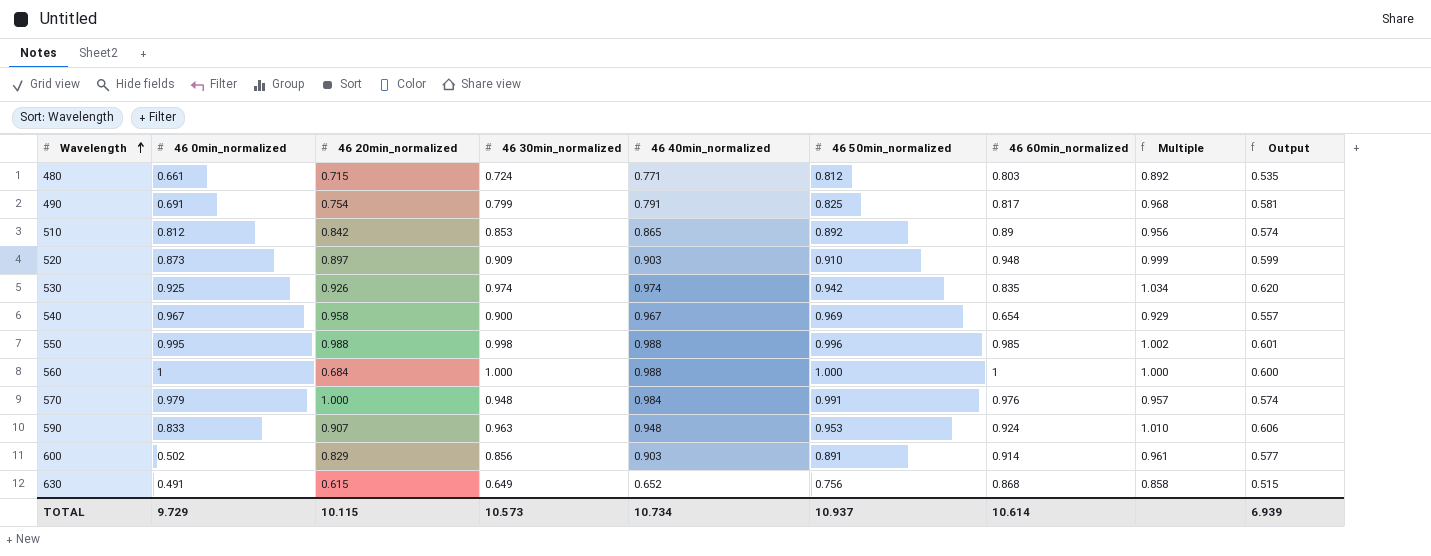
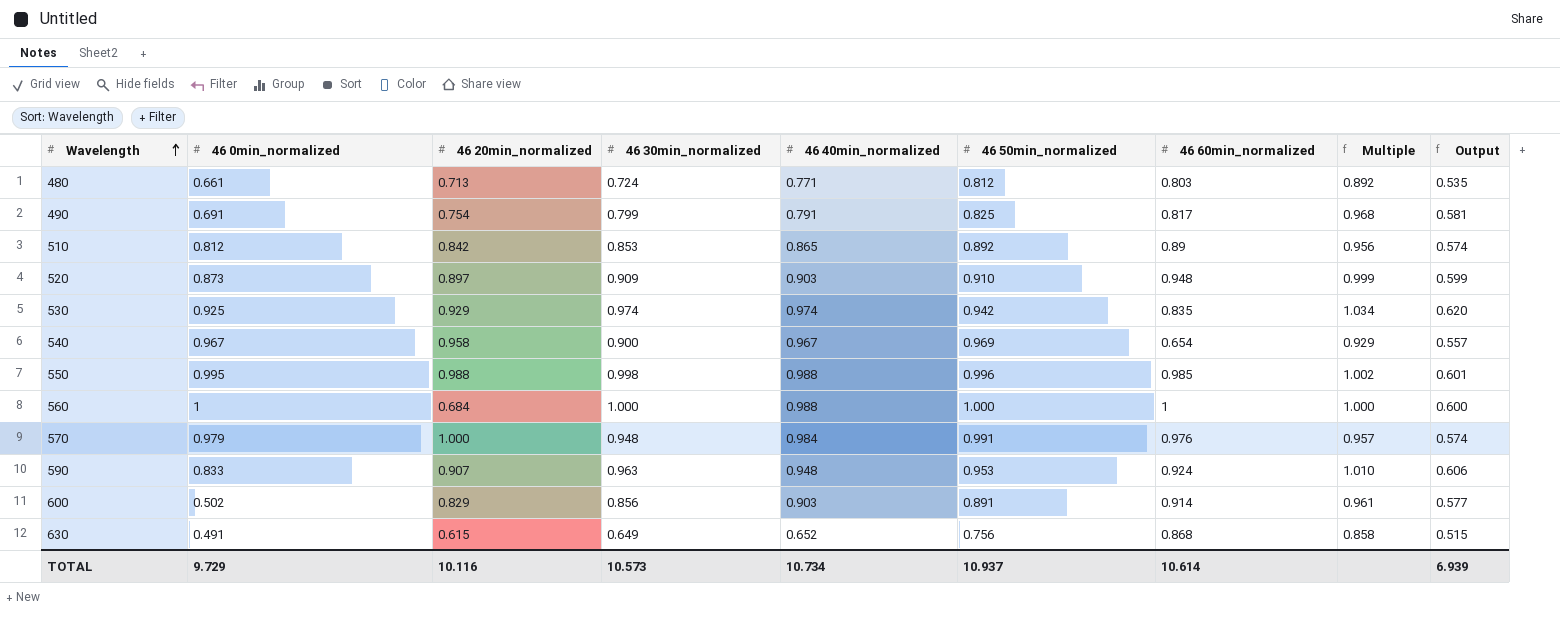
480 | 46 20min_normalized: 0.715 -> 0.713
530 | 46 20min_normalized: 0.926 -> 0.929
TOTAL | 46 20min_normalized: 10.115 -> 10.116

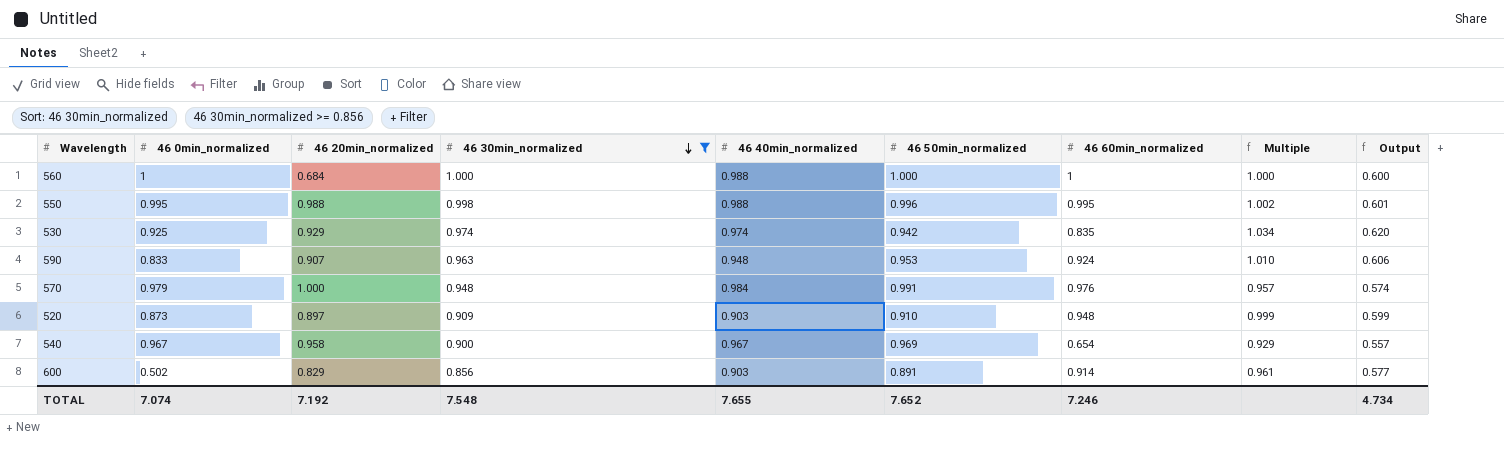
filter: none -> 46 30min_normalized >= 0.856
row order: Wavelength ascending -> 46 30min_normalized descending
550 | 46 60min_normalized: 0.985 -> 0.995
TOTAL | 46 0min_normalized: 9.729 -> 7.074
TOTAL | 46 20min_normalized: 10.116 -> 7.192
TOTAL | 46 30min_normalized: 10.573 -> 7.548
TOTAL | 46 40min_normalized: 10.734 -> 7.655
TOTAL | 46 50min_normalized: 10.937 -> 7.652
TOTAL | 46 60min_normalized: 10.614 -> 7.246
TOTAL | Output: 6.939 -> 4.734

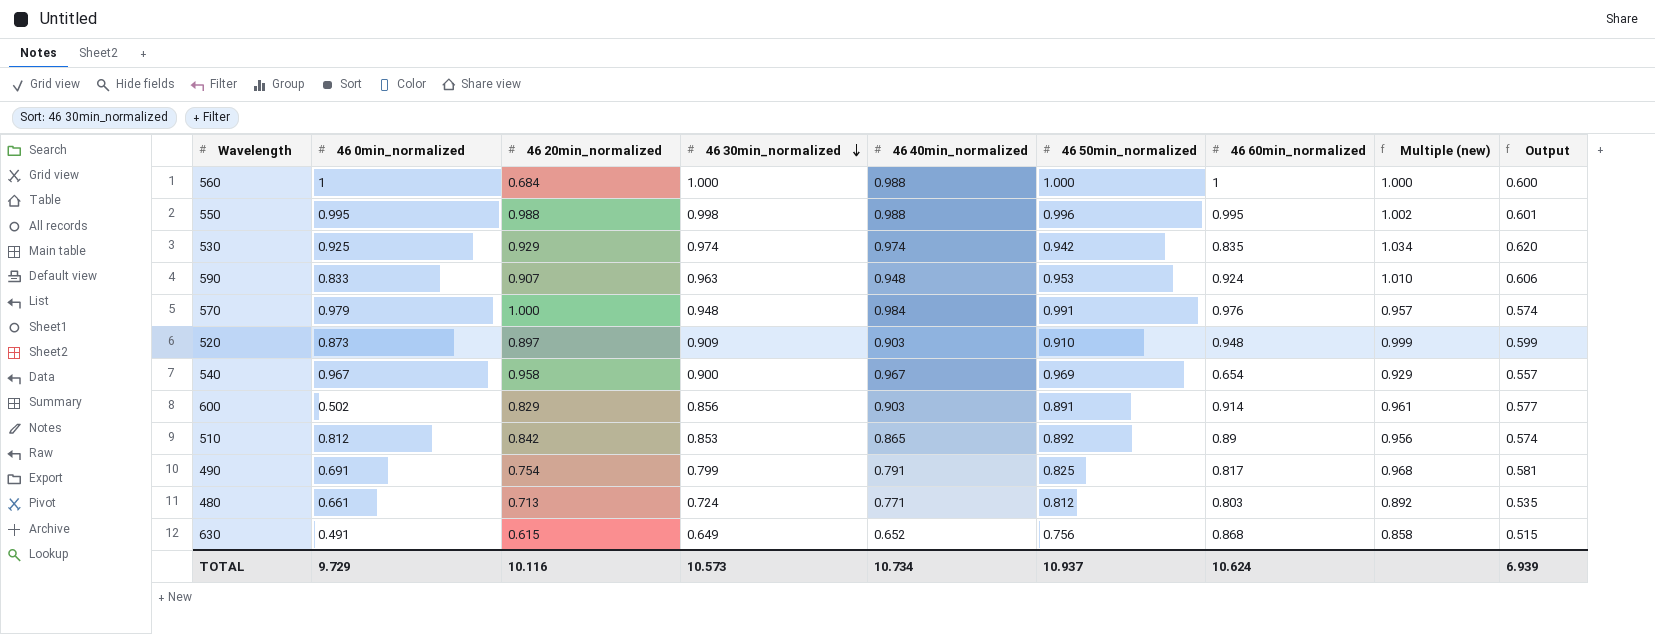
filter: 46 30min_normalized >= 0.856 -> none
column name: Multiple -> Multiple (new)
TOTAL | 46 0min_normalized: 7.074 -> 9.729
TOTAL | 46 20min_normalized: 7.192 -> 10.116
TOTAL | 46 30min_normalized: 7.548 -> 10.573
TOTAL | 46 40min_normalized: 7.655 -> 10.734
TOTAL | 46 50min_normalized: 7.652 -> 10.937
TOTAL | 46 60min_normalized: 7.246 -> 10.624
TOTAL | Output: 4.734 -> 6.939

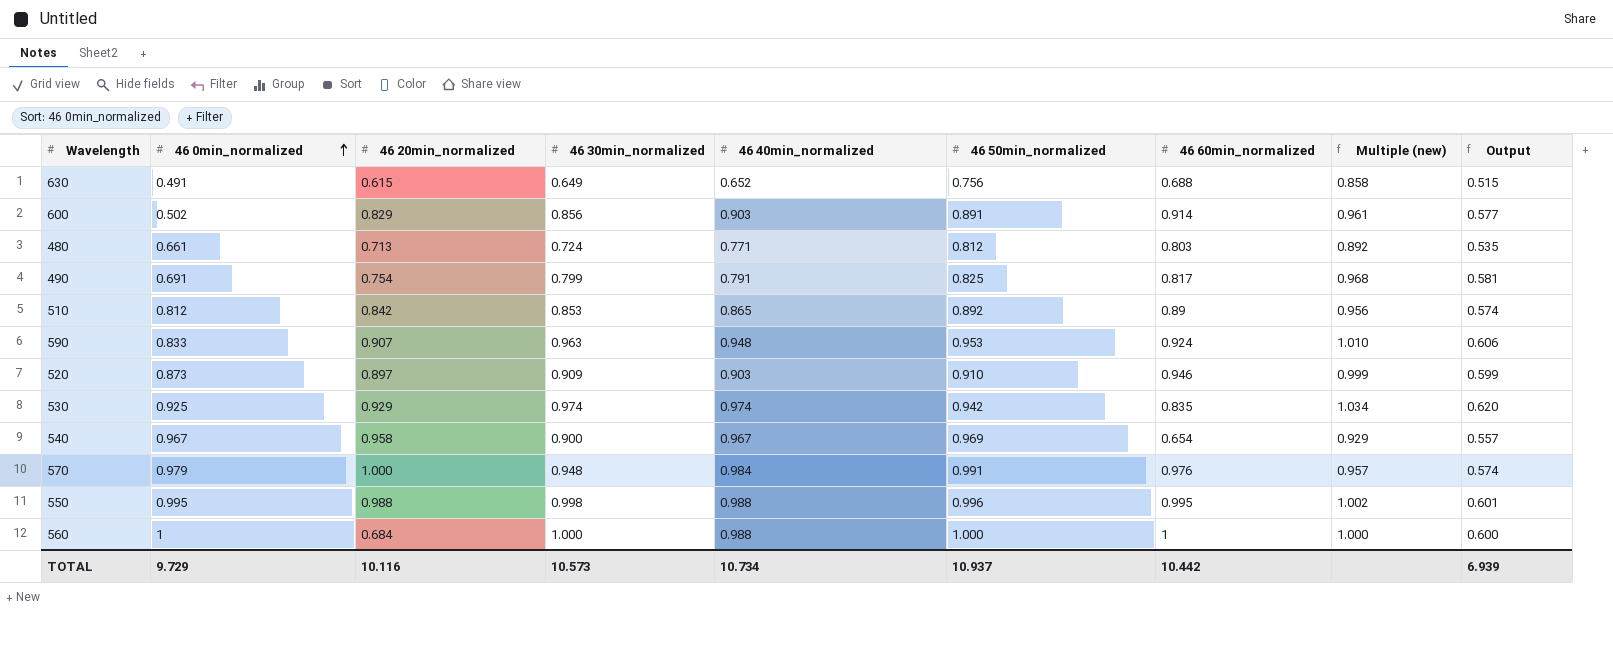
row order: 46 30min_normalized descending -> 46 0min_normalized ascending
630 | 46 60min_normalized: 0.868 -> 0.688
520 | 46 60min_normalized: 0.948 -> 0.946
TOTAL | 46 60min_normalized: 10.624 -> 10.442

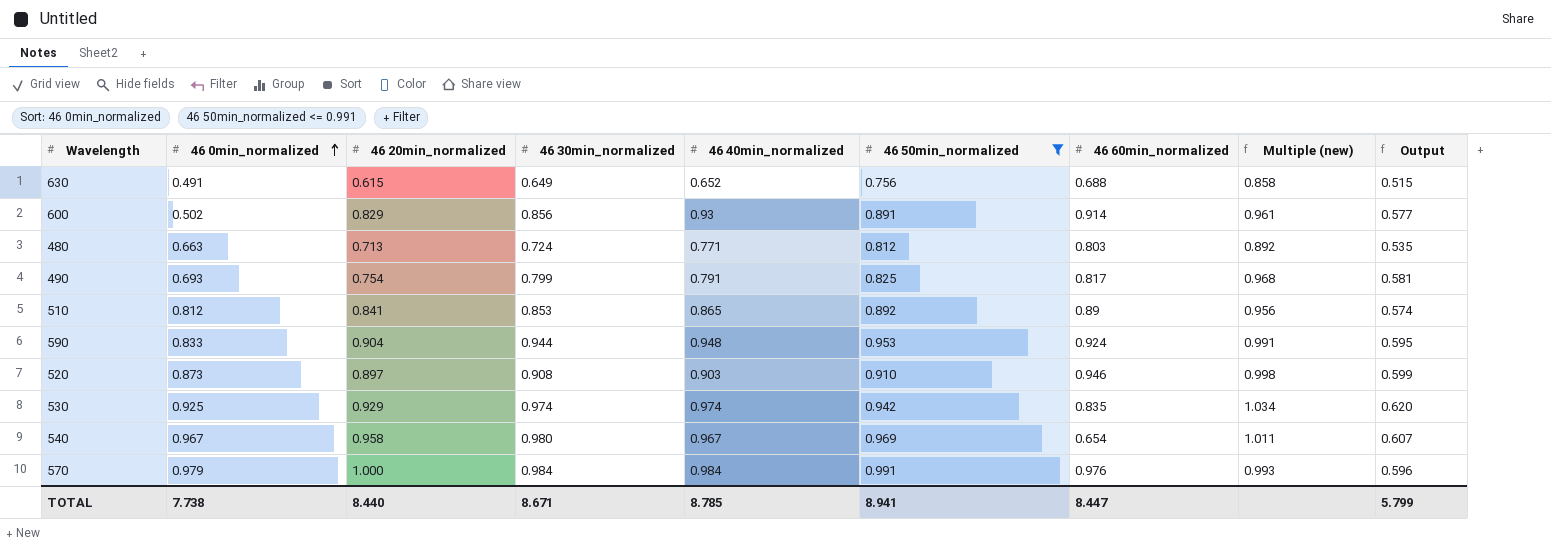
filter: none -> 46 50min_normalized <= 0.991
600 | 46 40min_normalized: 0.903 -> 0.93
480 | 46 0min_normalized: 0.661 -> 0.663
490 | 46 0min_normalized: 0.691 -> 0.693
510 | 46 20min_normalized: 0.842 -> 0.841
590 | 46 20min_normalized: 0.907 -> 0.904
590 | 46 30min_normalized: 0.963 -> 0.944
590 | Multiple (new): 1.010 -> 0.991
590 | Output: 0.606 -> 0.595
520 | 46 30min_normalized: 0.909 -> 0.908
520 | Multiple (new): 0.999 -> 0.998
540 | 46 30min_normalized: 0.900 -> 0.980
540 | Multiple (new): 0.929 -> 1.011
540 | Output: 0.557 -> 0.607
570 | 46 30min_normalized: 0.948 -> 0.984
570 | Multiple (new): 0.957 -> 0.993
570 | Output: 0.574 -> 0.596
TOTAL | 46 0min_normalized: 9.729 -> 7.738
TOTAL | 46 20min_normalized: 10.116 -> 8.440
TOTAL | 46 30min_normalized: 10.573 -> 8.671
TOTAL | 46 40min_normalized: 10.734 -> 8.785
TOTAL | 46 50min_normalized: 10.937 -> 8.941
TOTAL | 46 60min_normalized: 10.442 -> 8.447
TOTAL | Output: 6.939 -> 5.799

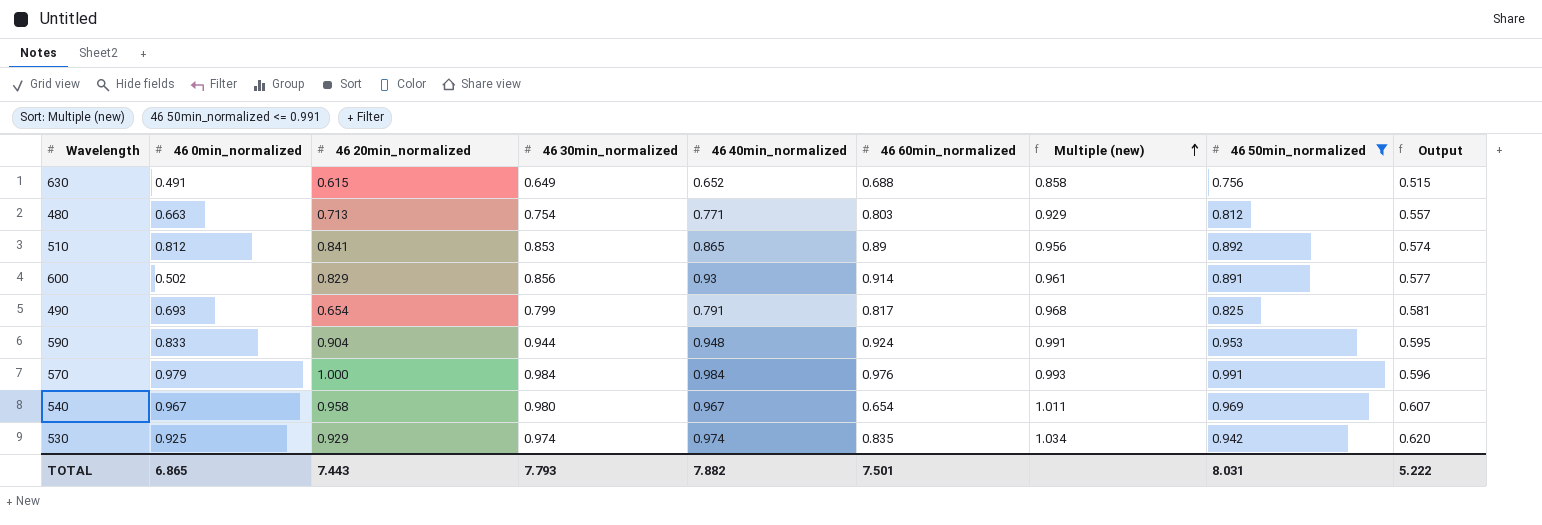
row order: 46 0min_normalized ascending -> Multiple (new) ascending
column 46 50min_normalized | position: 6 -> 8
row 520: 0.873 | 0.897 | 0.908 | 0.903 | 0.910 | 0.946 | 0.998 | 0.599 -> none
480 | 46 30min_normalized: 0.724 -> 0.754
480 | Multiple (new): 0.892 -> 0.929
480 | Output: 0.535 -> 0.557
490 | 46 20min_normalized: 0.754 -> 0.654
TOTAL | 46 0min_normalized: 7.738 -> 6.865
TOTAL | 46 20min_normalized: 8.440 -> 7.443
TOTAL | 46 30min_normalized: 8.671 -> 7.793
TOTAL | 46 40min_normalized: 8.785 -> 7.882
TOTAL | 46 60min_normalized: 8.447 -> 7.501
TOTAL | 46 50min_normalized: 8.941 -> 8.031
TOTAL | Output: 5.799 -> 5.222

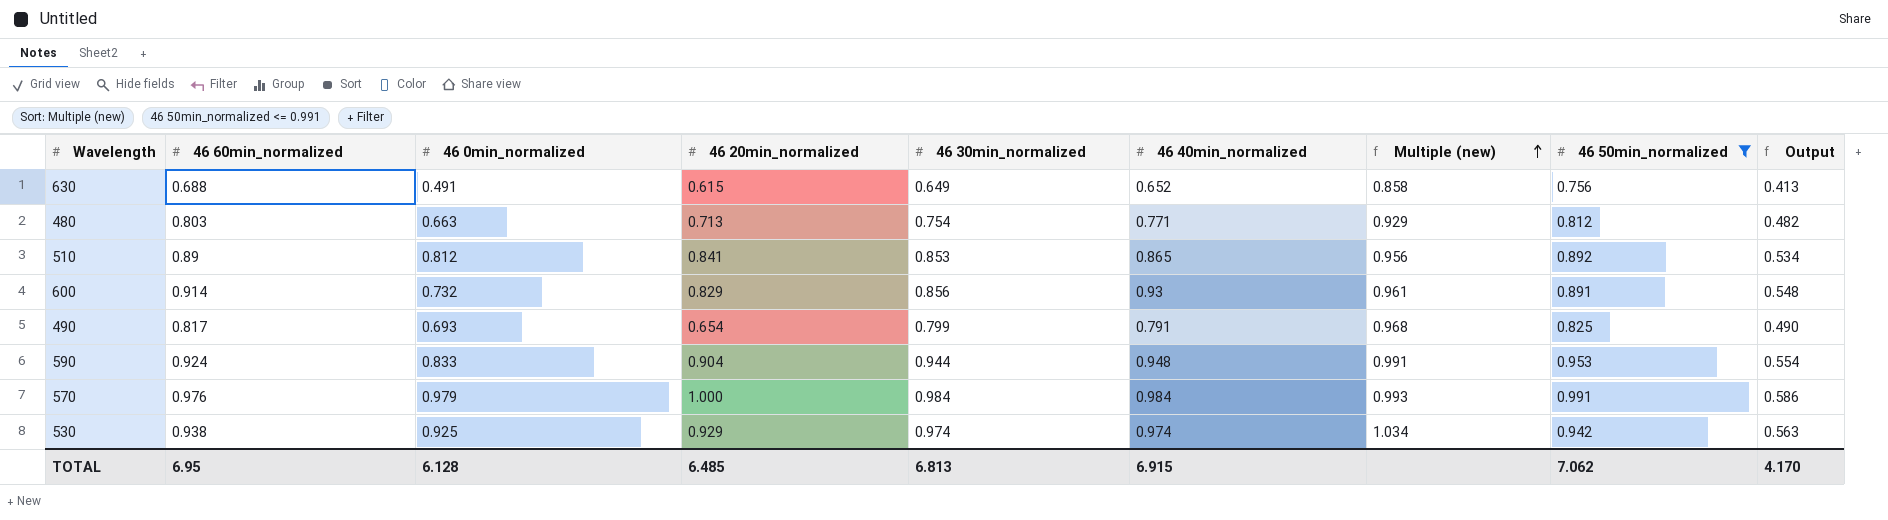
column 46 60min_normalized | position: 6 -> 2
column Output | formula: [Multiple (new)] * 0.6 -> [46 60min_normalized] * 0.6
row 540: 0.967 | 0.958 | 0.980 | 0.967 | 0.654 | 1.011 | 0.969 | 0.607 -> none
600 | 46 0min_normalized: 0.502 -> 0.732
530 | 46 60min_normalized: 0.835 -> 0.938
TOTAL | 46 60min_normalized: 7.501 -> 6.95
TOTAL | 46 0min_normalized: 6.865 -> 6.128
TOTAL | 46 20min_normalized: 7.443 -> 6.485
TOTAL | 46 30min_normalized: 7.793 -> 6.813
TOTAL | 46 40min_normalized: 7.882 -> 6.915
TOTAL | 46 50min_normalized: 8.031 -> 7.062
TOTAL | Output: 5.222 -> 4.170

